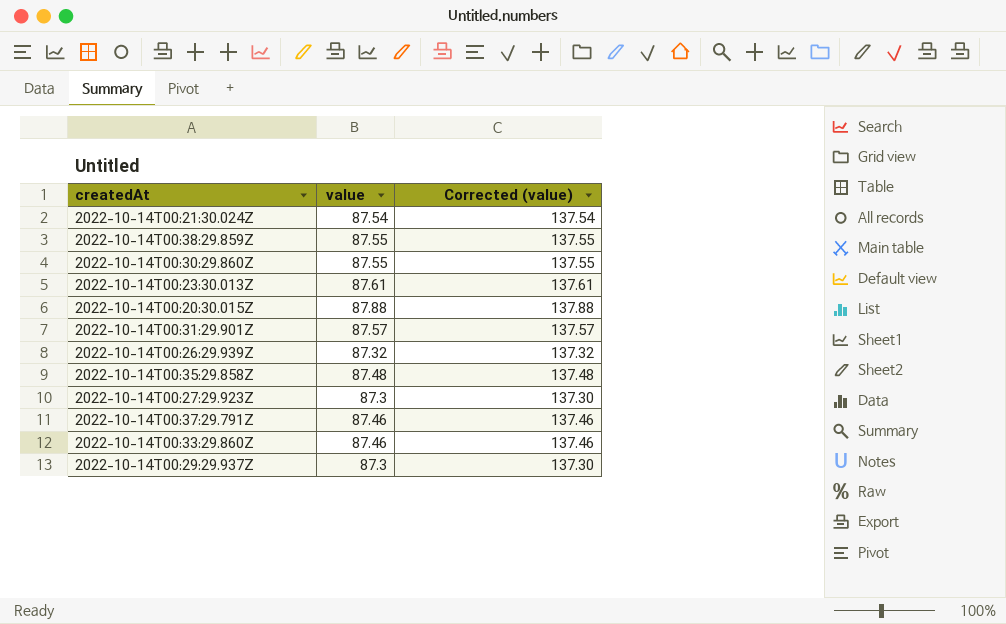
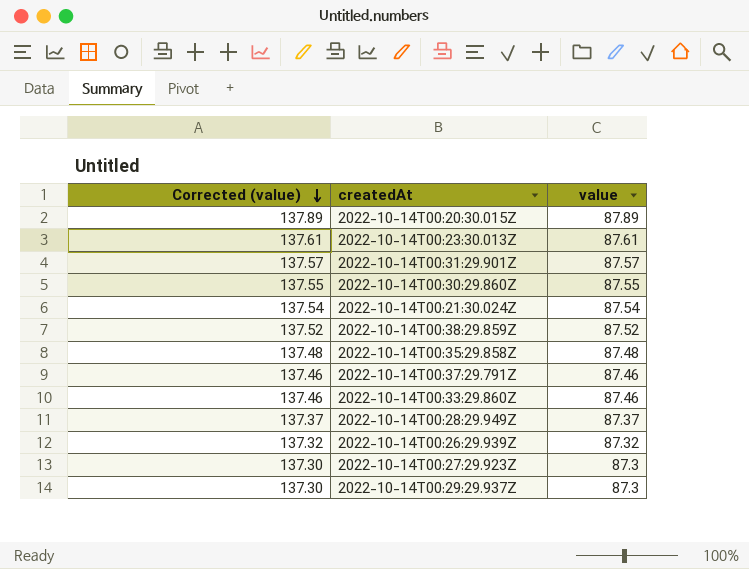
row order: none -> Corrected (value) descending
column Corrected (value) | position: 3 -> 1
2022-10-14T00:20:30.015Z | Corrected (value): 137.88 -> 137.89
2022-10-14T00:20:30.015Z | value: 87.88 -> 87.89
2022-10-14T00:38:29.859Z | Corrected (value): 137.55 -> 137.52
2022-10-14T00:38:29.859Z | value: 87.55 -> 87.52
row 2022-10-14T00:28:29.949Z: none -> 137.37 | 87.37

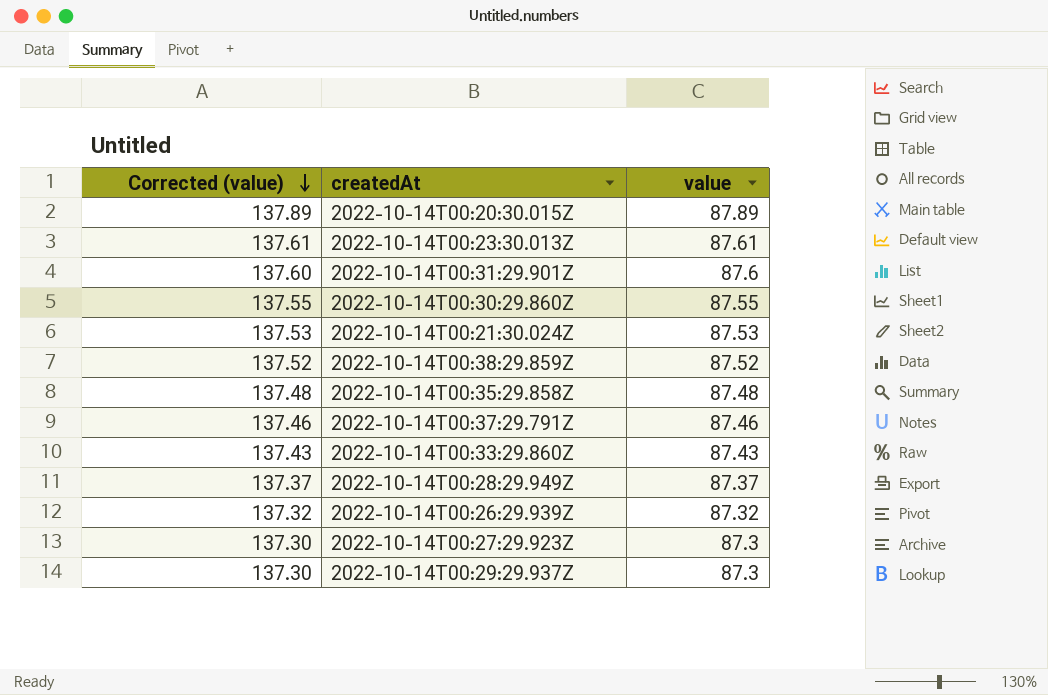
2022-10-14T00:31:29.901Z | Corrected (value): 137.57 -> 137.60
2022-10-14T00:31:29.901Z | value: 87.57 -> 87.6
2022-10-14T00:21:30.024Z | Corrected (value): 137.54 -> 137.53
2022-10-14T00:21:30.024Z | value: 87.54 -> 87.53
2022-10-14T00:33:29.860Z | Corrected (value): 137.46 -> 137.43
2022-10-14T00:33:29.860Z | value: 87.46 -> 87.43

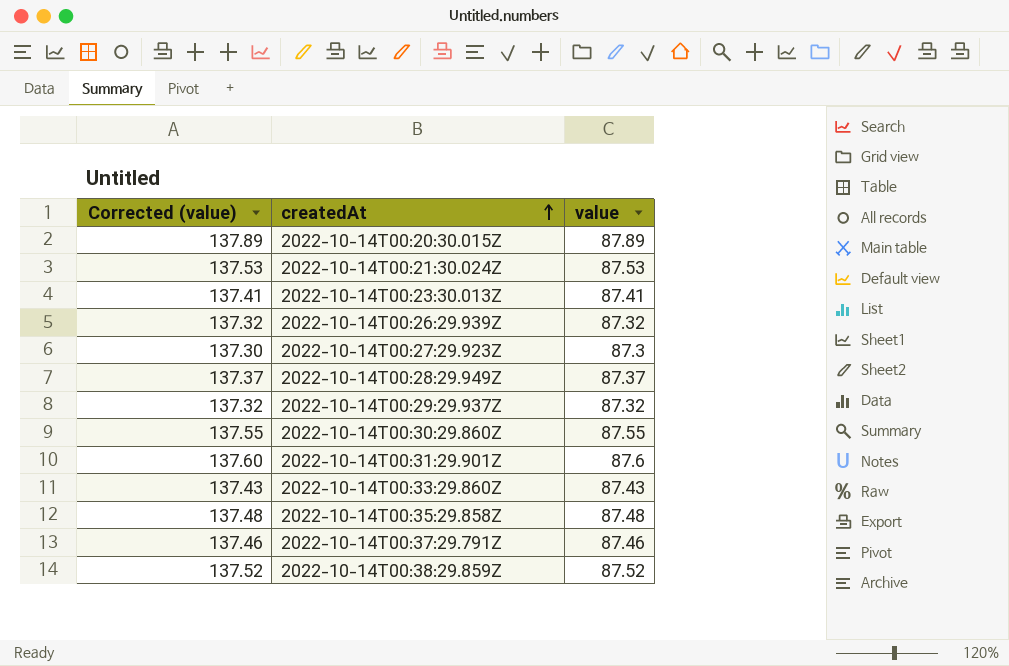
row order: Corrected (value) descending -> createdAt ascending
2022-10-14T00:23:30.013Z | Corrected (value): 137.61 -> 137.41
2022-10-14T00:23:30.013Z | value: 87.61 -> 87.41
2022-10-14T00:29:29.937Z | Corrected (value): 137.30 -> 137.32
2022-10-14T00:29:29.937Z | value: 87.3 -> 87.32

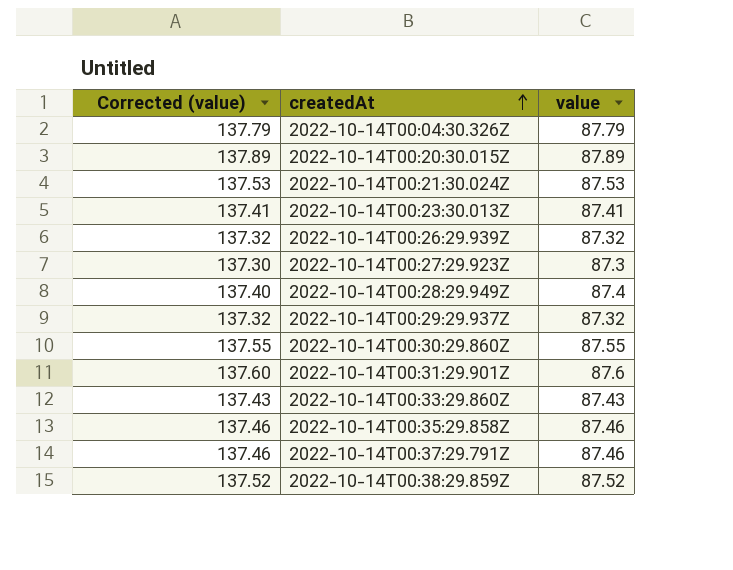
row 2022-10-14T00:04:30.326Z: none -> 137.79 | 87.79
2022-10-14T00:28:29.949Z | Corrected (value): 137.37 -> 137.40
2022-10-14T00:28:29.949Z | value: 87.37 -> 87.4
2022-10-14T00:35:29.858Z | Corrected (value): 137.48 -> 137.46
2022-10-14T00:35:29.858Z | value: 87.48 -> 87.46

